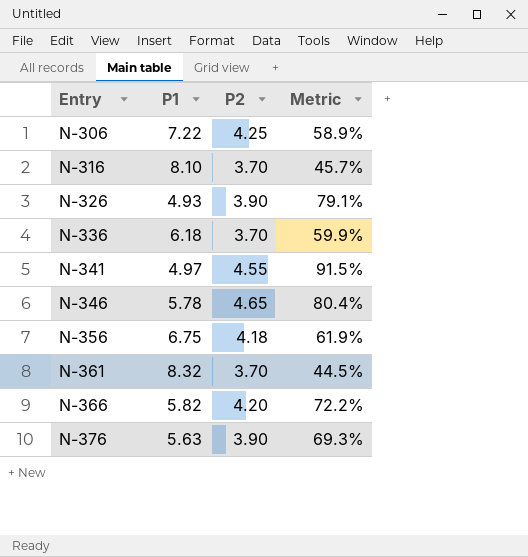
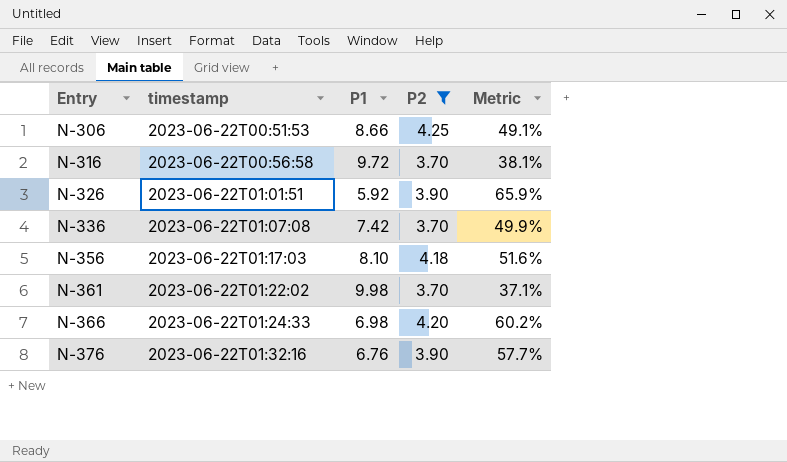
filter: none -> P2 <= 4.25
column timestamp | position: none -> 2
N-306 | P1: 7.22 -> 8.66
N-306 | Metric: 58.9% -> 49.1%
N-316 | P1: 8.10 -> 9.72
N-316 | Metric: 45.7% -> 38.1%
N-326 | P1: 4.93 -> 5.92
N-326 | Metric: 79.1% -> 65.9%
N-336 | P1: 6.18 -> 7.42
N-336 | Metric: 59.9% -> 49.9%
N-356 | P1: 6.75 -> 8.10
N-356 | Metric: 61.9% -> 51.6%
N-361 | P1: 8.32 -> 9.98
N-361 | Metric: 44.5% -> 37.1%
N-366 | P1: 5.82 -> 6.98
N-366 | Metric: 72.2% -> 60.2%
N-376 | P1: 5.63 -> 6.76
N-376 | Metric: 69.3% -> 57.7%

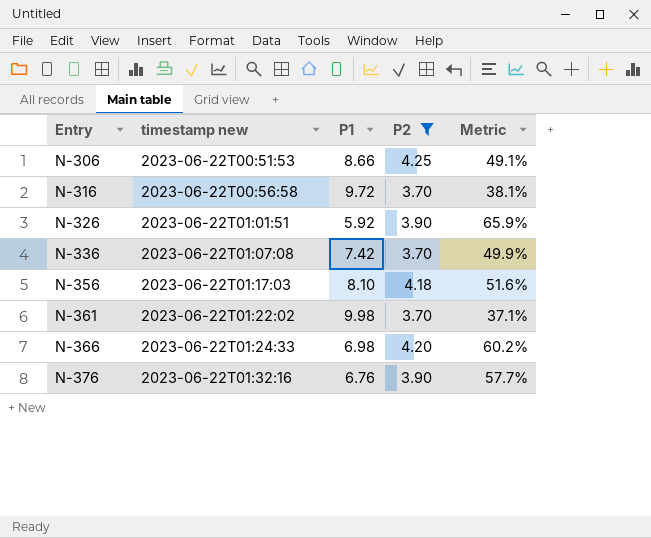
column name: timestamp -> timestamp new

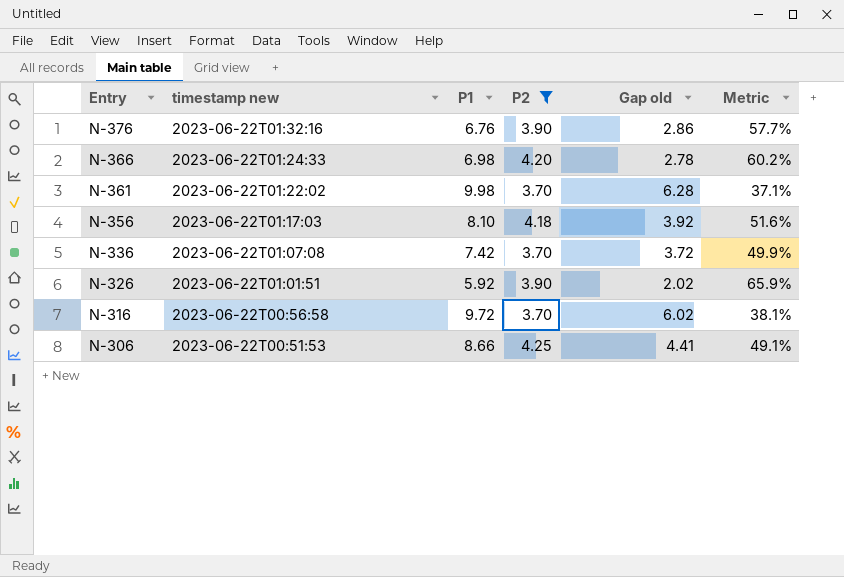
row order: Entry ascending -> Entry descending
column Gap old | formula: none -> [P1] - [P2]

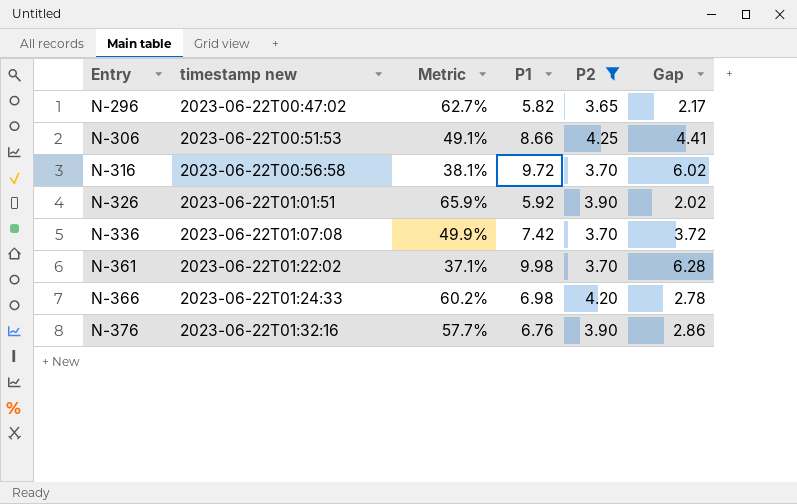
row order: Entry descending -> Entry ascending
column Metric | position: 6 -> 3
column name: Gap old -> Gap
row N-356: 2023-06-22T01:17:03 | 8.10 | 4.18 | 3.92 | 51.6% -> none
row N-296: none -> 2023-06-22T00:47:02 | 62.7% | 5.82 | 3.65 | 2.17

